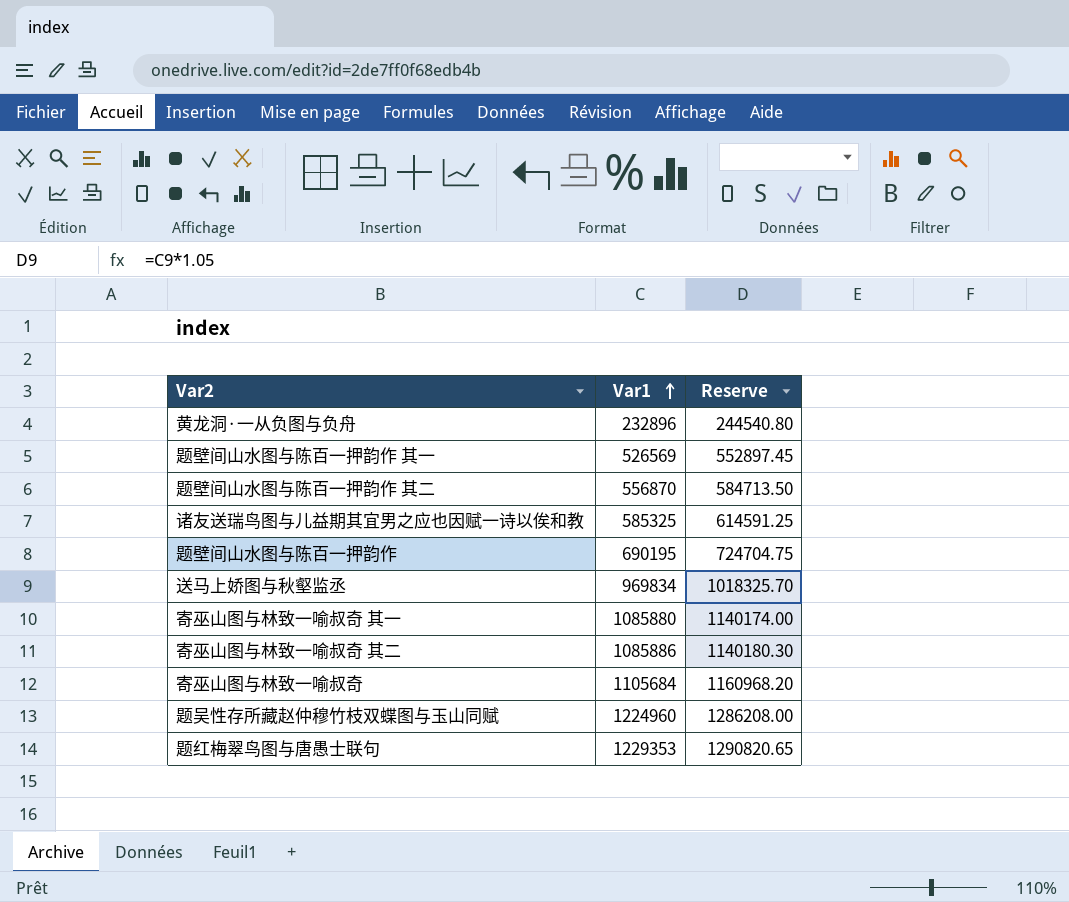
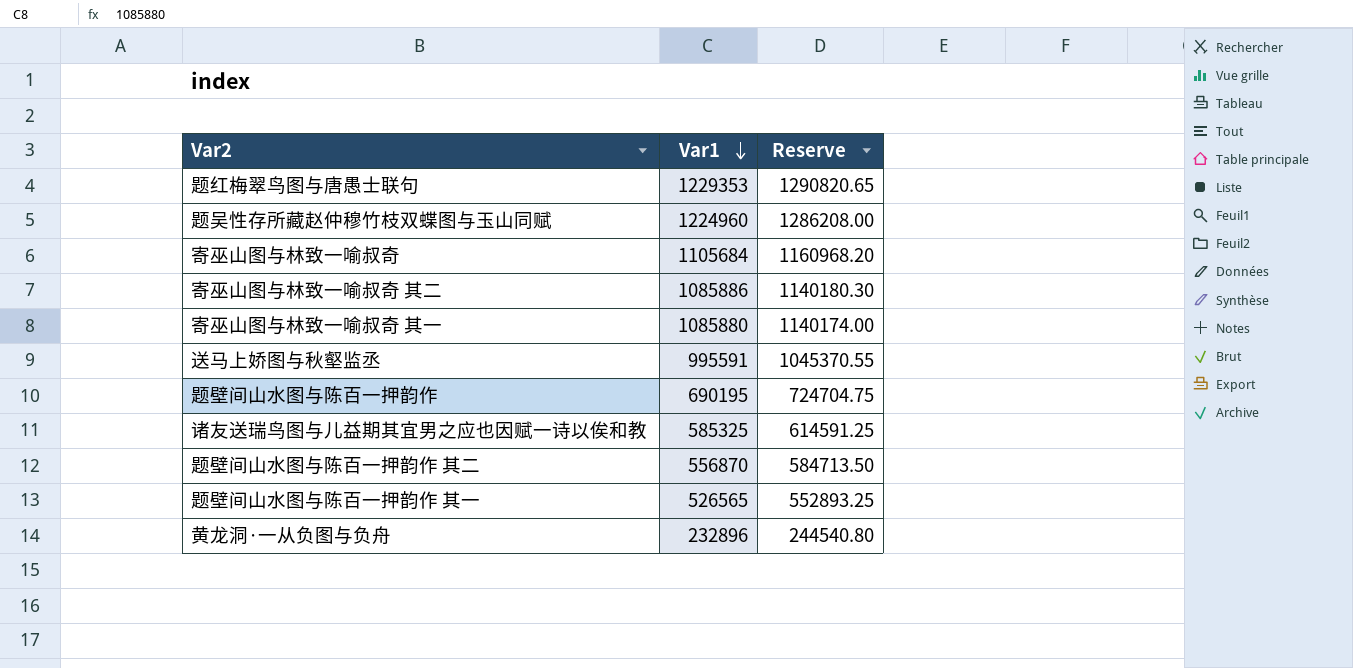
row order: Var1 ascending -> Var1 descending
送马上娇图与秋壑监丞 | Var1: 969834 -> 995591
送马上娇图与秋壑监丞 | Reserve: 1018325.70 -> 1045370.55
题壁间山水图与陈百一押韵作 其一 | Var1: 526569 -> 526565
题壁间山水图与陈百一押韵作 其一 | Reserve: 552897.45 -> 552893.25

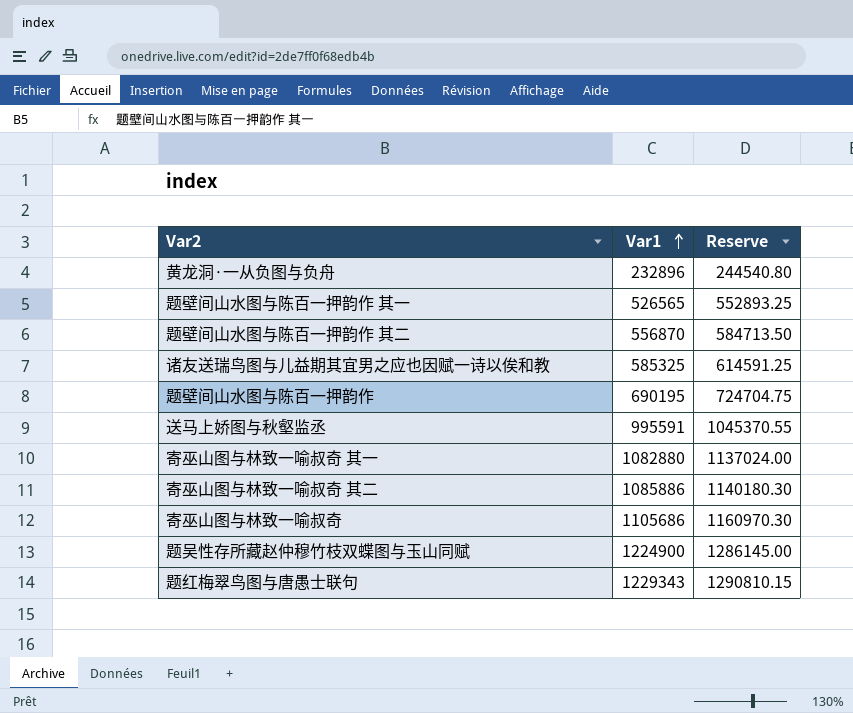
row order: Var1 descending -> Var1 ascending
寄巫山图与林致一喻叔奇 其一 | Var1: 1085880 -> 1082880
寄巫山图与林致一喻叔奇 其一 | Reserve: 1140174.00 -> 1137024.00
寄巫山图与林致一喻叔奇 | Var1: 1105684 -> 1105686
寄巫山图与林致一喻叔奇 | Reserve: 1160968.20 -> 1160970.30
题吴性存所藏赵仲穆竹枝双蝶图与玉山同赋 | Var1: 1224960 -> 1224900
题吴性存所藏赵仲穆竹枝双蝶图与玉山同赋 | Reserve: 1286208.00 -> 1286145.00
题红梅翠鸟图与唐愚士联句 | Var1: 1229353 -> 1229343
题红梅翠鸟图与唐愚士联句 | Reserve: 1290820.65 -> 1290810.15

